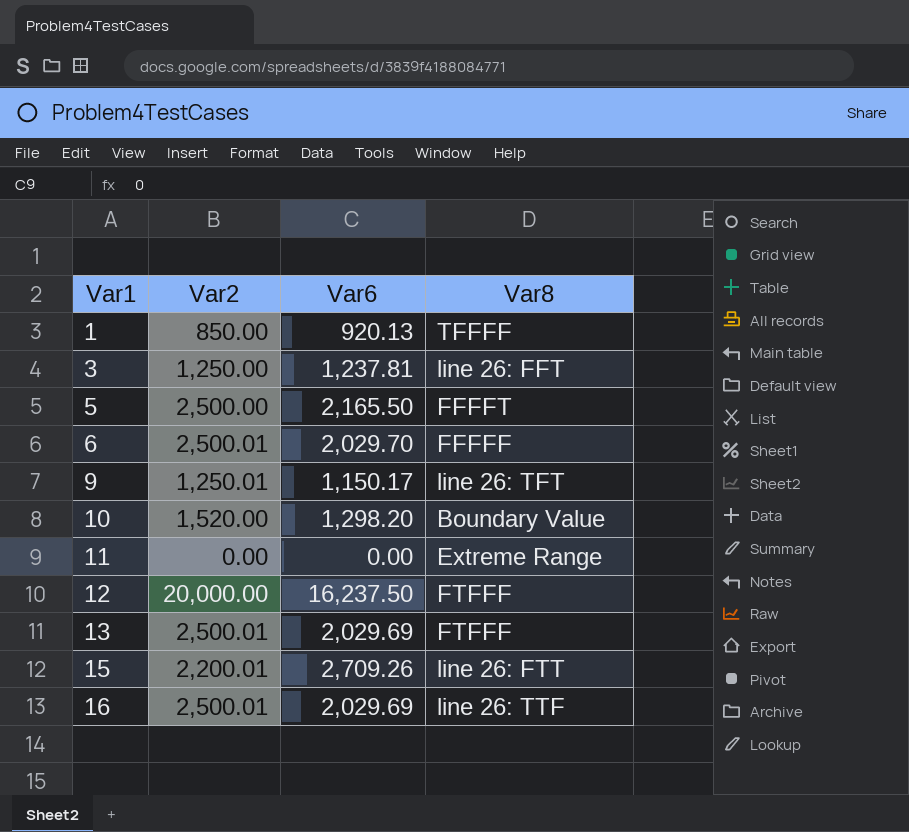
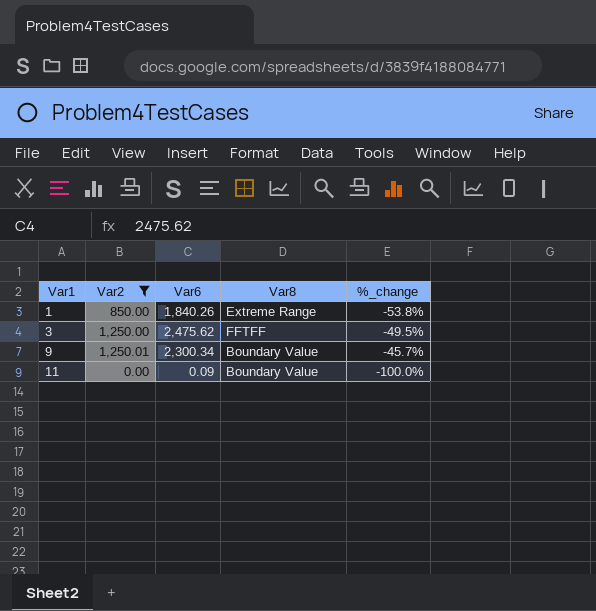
filter: none -> Var2 <= 1,250.01
column %_change | formula: none -> ([Var2] - [Var6]) / [Var6]
1 | Var6: 920.13 -> 1,840.26
1 | Var8: TFFFF -> Extreme Range
3 | Var6: 1,237.81 -> 2,475.62
3 | Var8: line 26: FFT -> FFTFF
9 | Var6: 1,150.17 -> 2,300.34
9 | Var8: line 26: TFT -> Boundary Value
11 | Var6: 0.00 -> 0.09
11 | Var8: Extreme Range -> Boundary Value

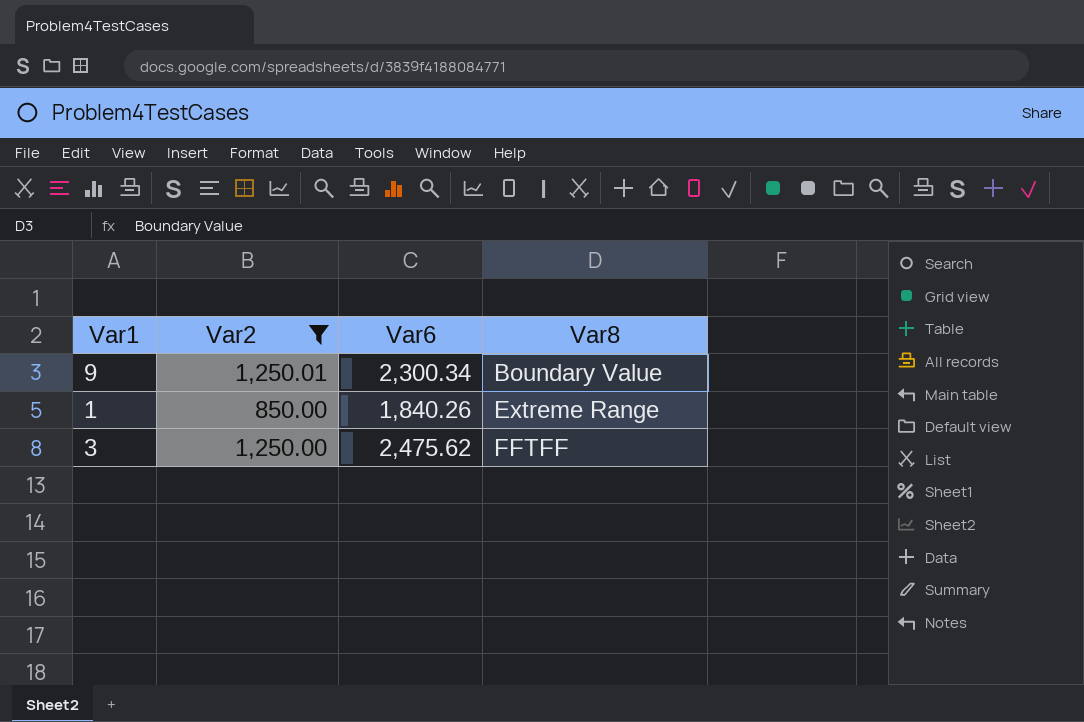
row order: Var1 ascending -> Var8 ascending
column %_change | formula: ([Var2] - [Var6]) / [Var6] -> none
row 11: 0.00 | 0.09 | Boundary Value | -100.0% -> none

